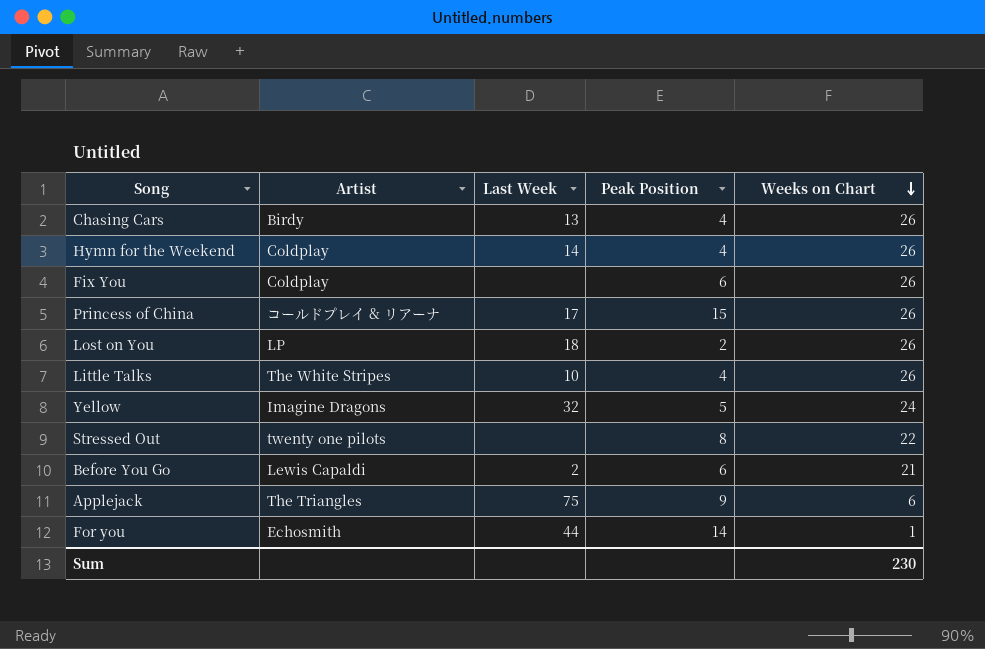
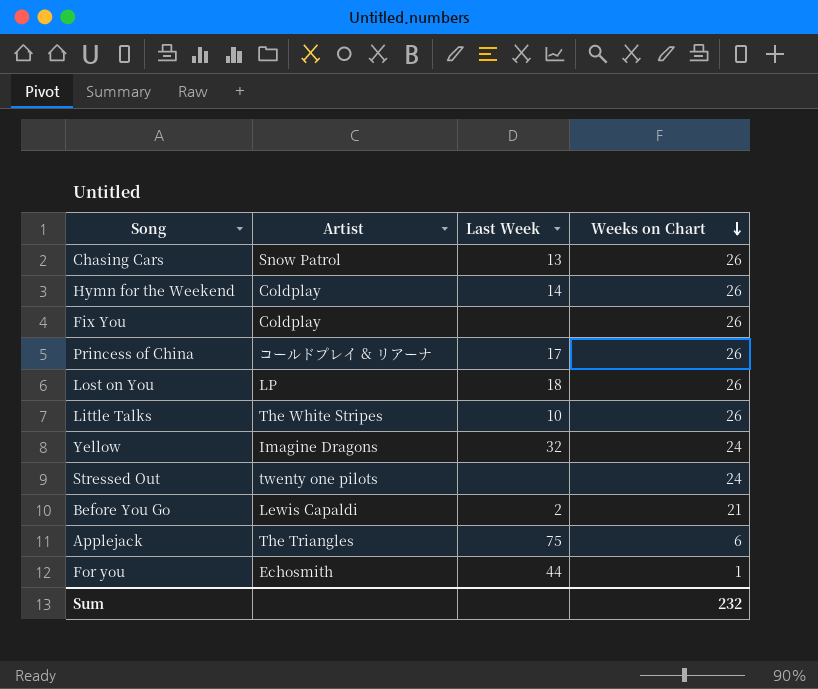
column Peak Position | position: 4 -> none
Chasing Cars | Artist: Birdy -> Snow Patrol
Stressed Out | Weeks on Chart: 22 -> 24
Sum | Weeks on Chart: 230 -> 232

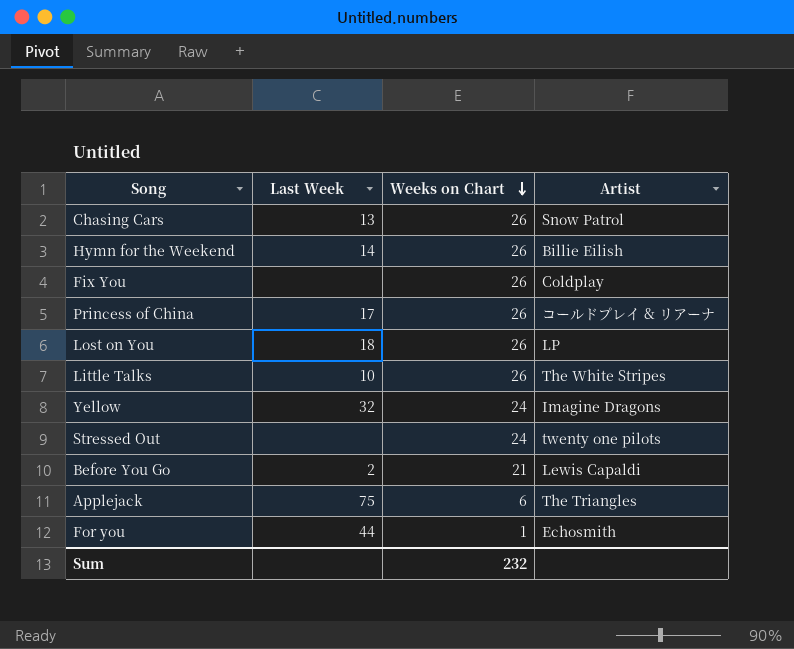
column Artist | position: 2 -> 4
Hymn for the Weekend | Artist: Coldplay -> Billie Eilish

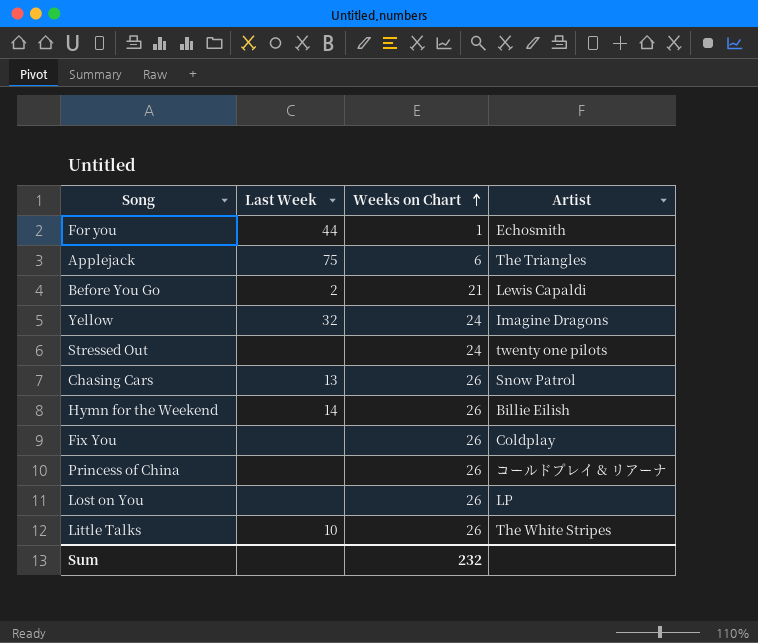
row order: Weeks on Chart descending -> Weeks on Chart ascending
Princess of China | Last Week: 17 -> none
Lost on You | Last Week: 18 -> none

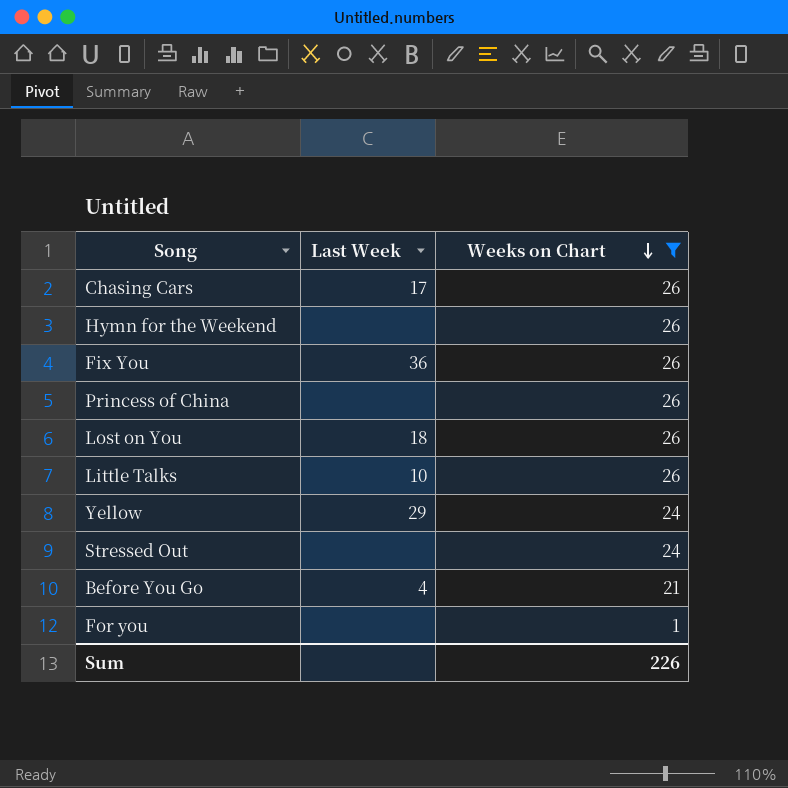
filter: none -> Weeks on Chart != 6
row order: Weeks on Chart ascending -> Weeks on Chart descending
column Artist | position: 4 -> none
Chasing Cars | Last Week: 13 -> 17
Hymn for the Weekend | Last Week: 14 -> none
Fix You | Last Week: none -> 36
Lost on You | Last Week: none -> 18
Yellow | Last Week: 32 -> 29
Before You Go | Last Week: 2 -> 4
For you | Last Week: 44 -> none
Sum | Weeks on Chart: 232 -> 226

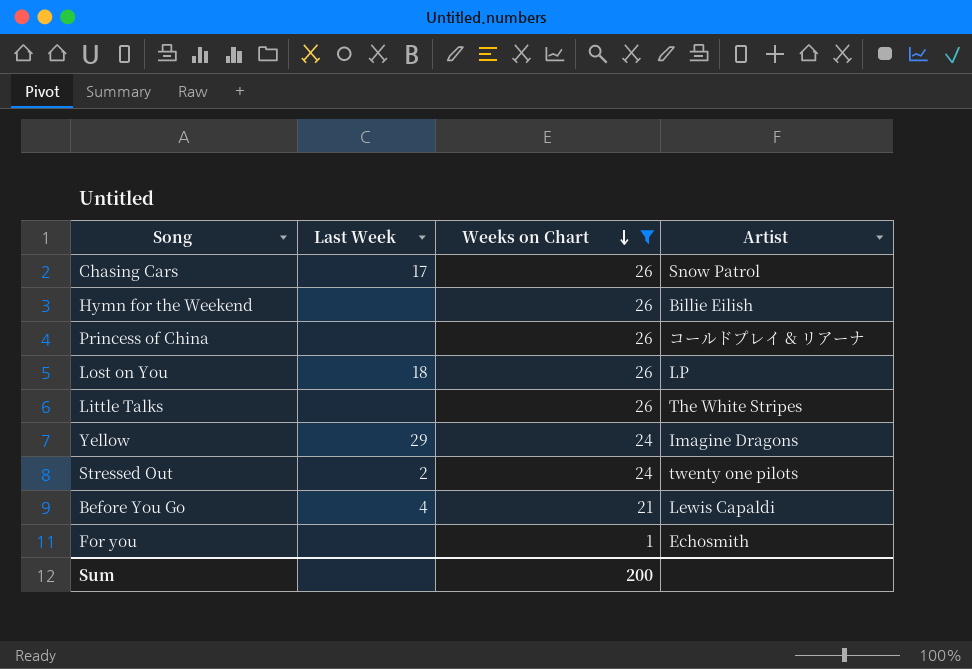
column Artist | position: none -> 4
row Fix You: 36 | 26 -> none
Little Talks | Last Week: 10 -> none
Stressed Out | Last Week: none -> 2
Sum | Weeks on Chart: 226 -> 200

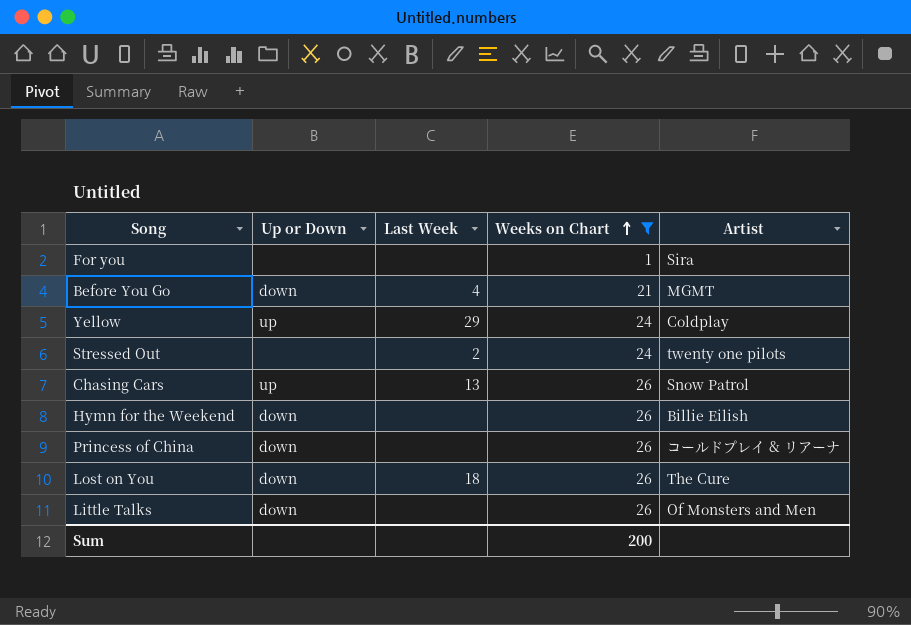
row order: Weeks on Chart descending -> Weeks on Chart ascending
column Up or Down | position: none -> 2
For you | Artist: Echosmith -> Sira
Before You Go | Artist: Lewis Capaldi -> MGMT
Yellow | Artist: Imagine Dragons -> Coldplay
Chasing Cars | Last Week: 17 -> 13
Lost on You | Artist: LP -> The Cure
Little Talks | Artist: The White Stripes -> Of Monsters and Men

